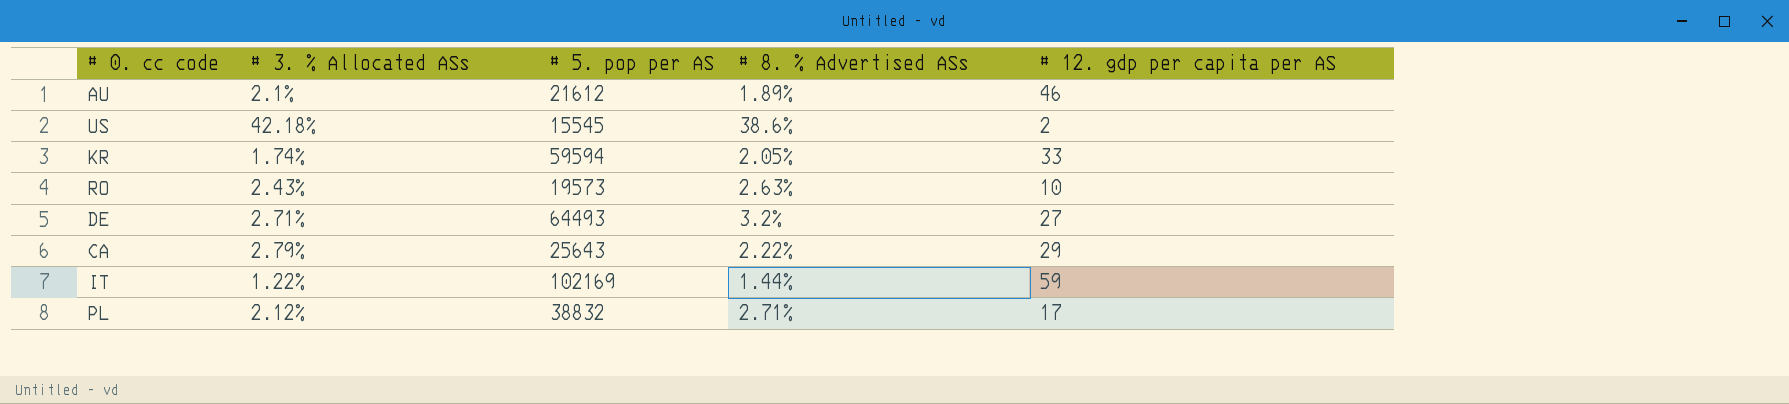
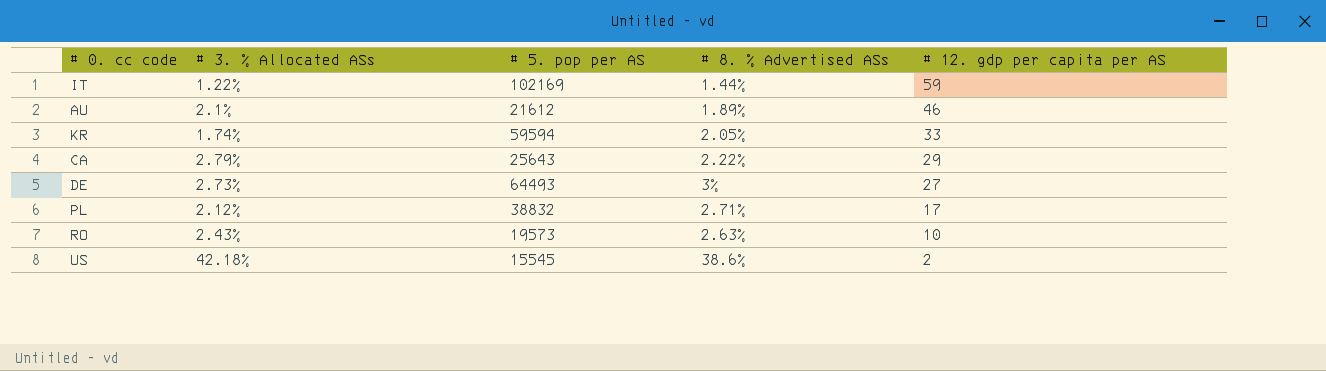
row order: none -> # 12. gdp per capita per AS descending
DE | # 3. % Allocated ASs: 2.71% -> 2.73%
DE | # 8. % Advertised ASs: 3.2% -> 3%

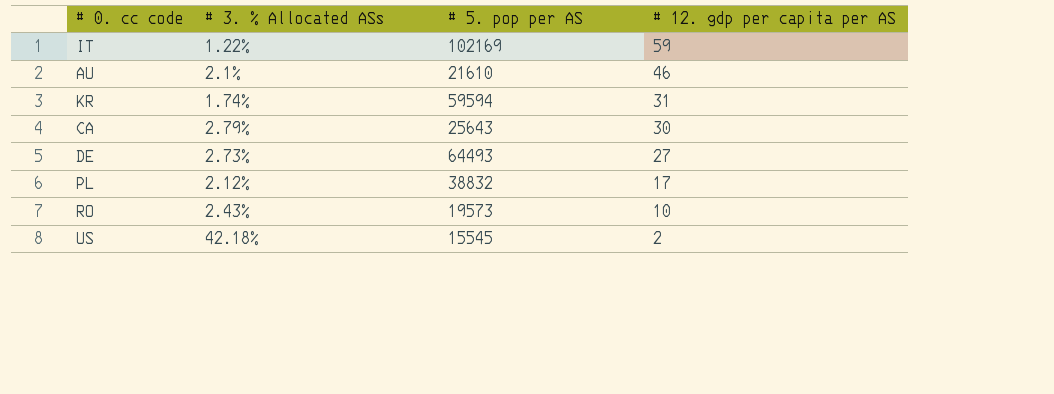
column # 8. % Advertised ASs | position: 4 -> none
AU | # 5. pop per AS: 21612 -> 21610
KR | # 12. gdp per capita per AS: 33 -> 31
CA | # 12. gdp per capita per AS: 29 -> 30

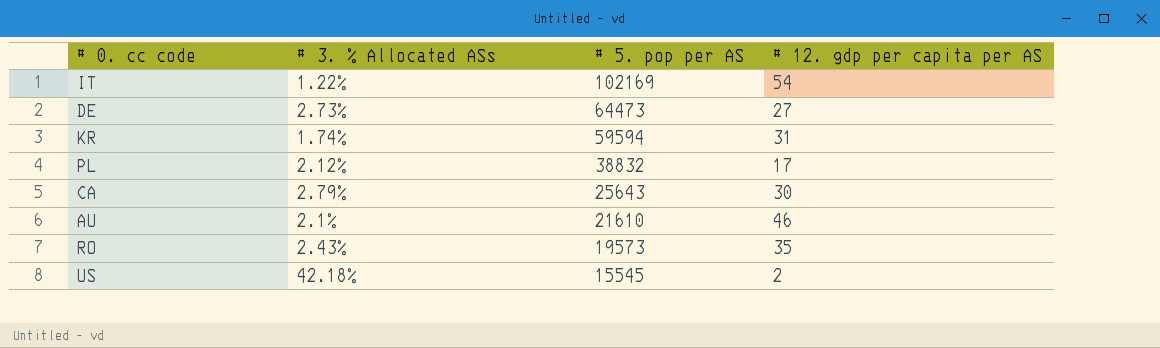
row order: # 12. gdp per capita per AS descending -> # 5. pop per AS descending
IT | # 12. gdp per capita per AS: 59 -> 54
DE | # 5. pop per AS: 64493 -> 64473
RO | # 12. gdp per capita per AS: 10 -> 35

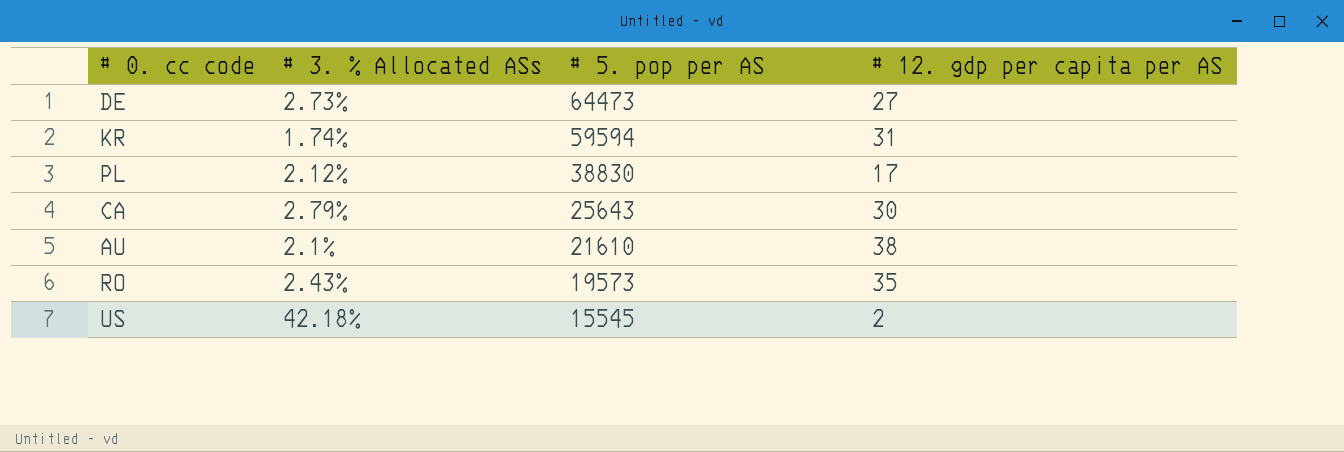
row IT: 1.22% | 102169 | 54 -> none
PL | # 5. pop per AS: 38832 -> 38830
AU | # 12. gdp per capita per AS: 46 -> 38

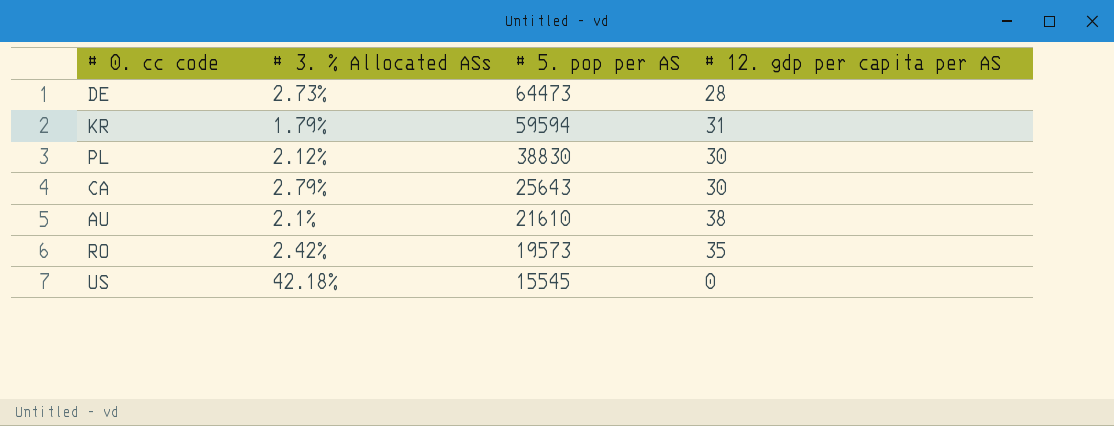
DE | # 12. gdp per capita per AS: 27 -> 28
KR | # 3. % Allocated ASs: 1.74% -> 1.79%
PL | # 12. gdp per capita per AS: 17 -> 30
RO | # 3. % Allocated ASs: 2.43% -> 2.42%
US | # 12. gdp per capita per AS: 2 -> 0

